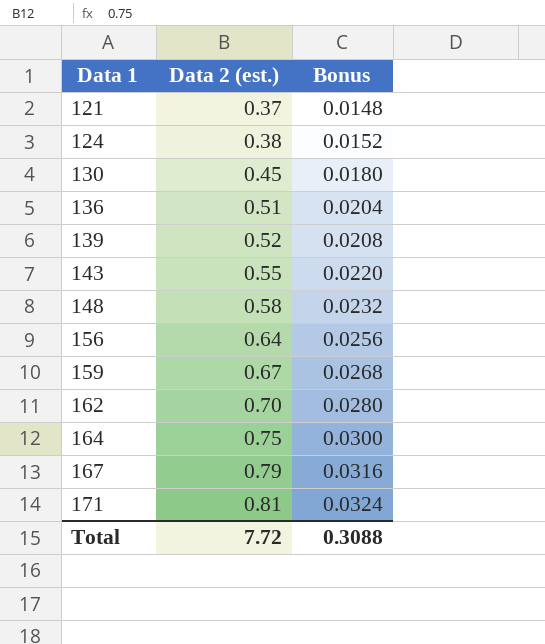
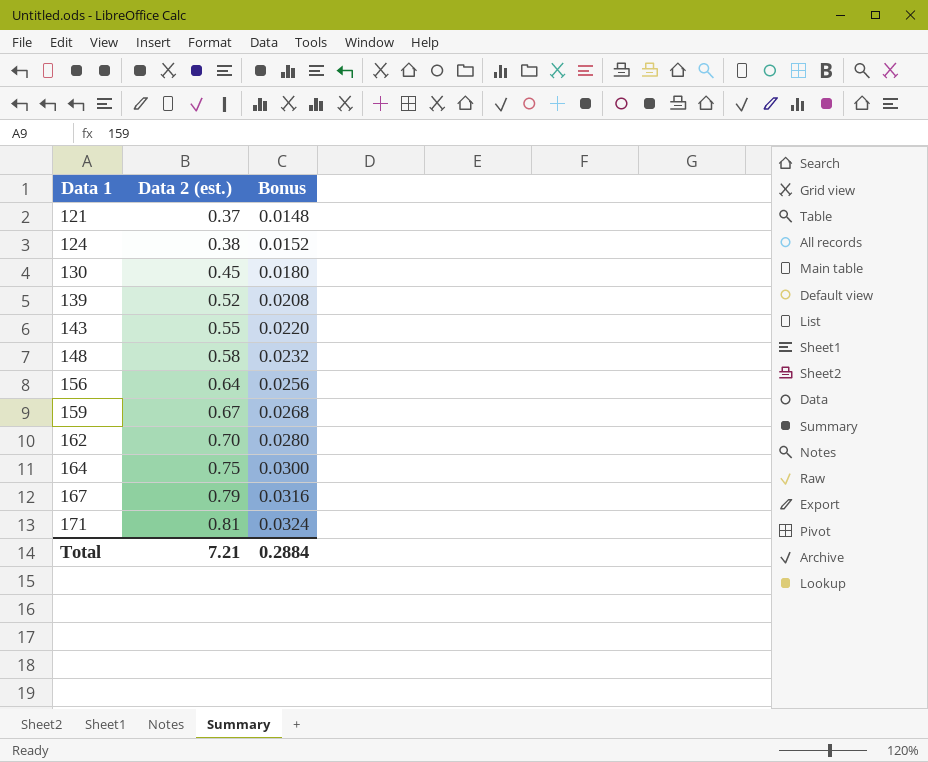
row 136: 0.51 | 0.0204 -> none
Total | Data 2 (est.): 7.72 -> 7.21
Total | Bonus: 0.3088 -> 0.2884

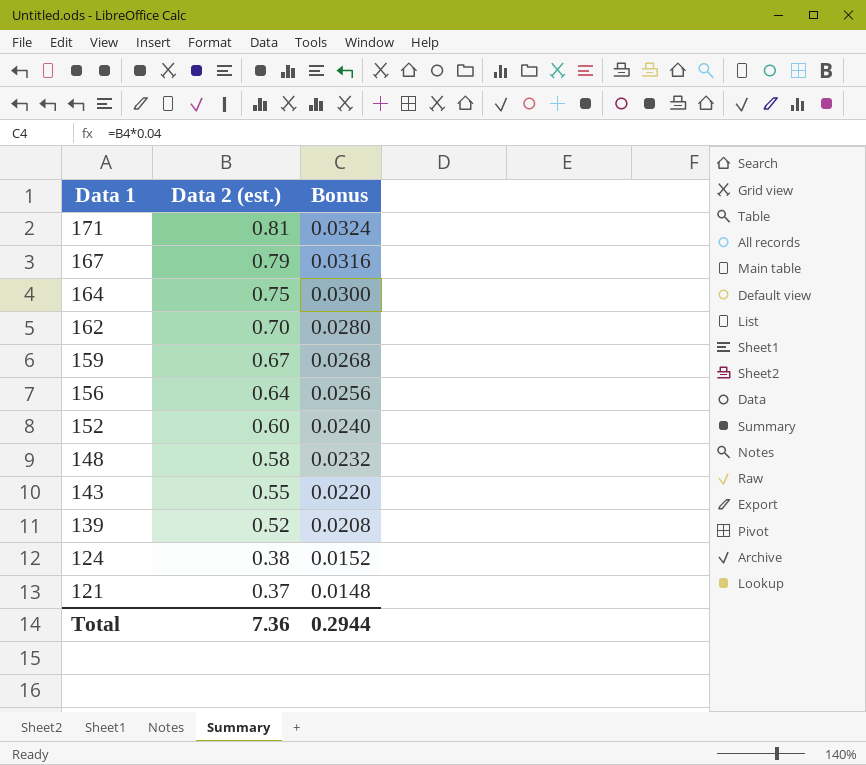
row order: Data 1 ascending -> Data 1 descending
row 130: 0.45 | 0.0180 -> none
row 152: none -> 0.60 | 0.0240
Total | Data 2 (est.): 7.21 -> 7.36
Total | Bonus: 0.2884 -> 0.2944

